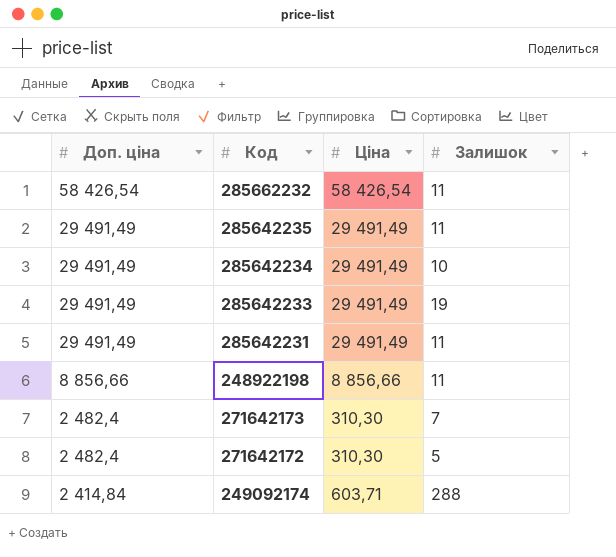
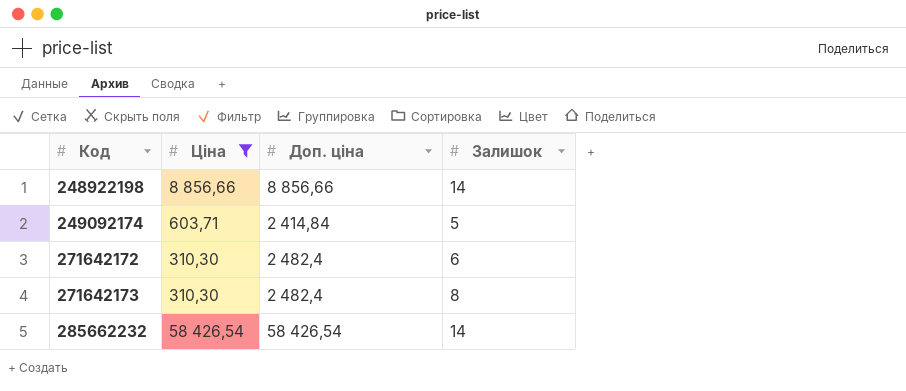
filter: none -> Ціна != 29 491,49
row order: Доп. ціна descending -> Код ascending
column Доп. ціна | position: 1 -> 3
248922198 | Залишок: 11 -> 14
249092174 | Залишок: 288 -> 5
271642172 | Залишок: 5 -> 6
271642173 | Залишок: 7 -> 8
285662232 | Залишок: 11 -> 14

